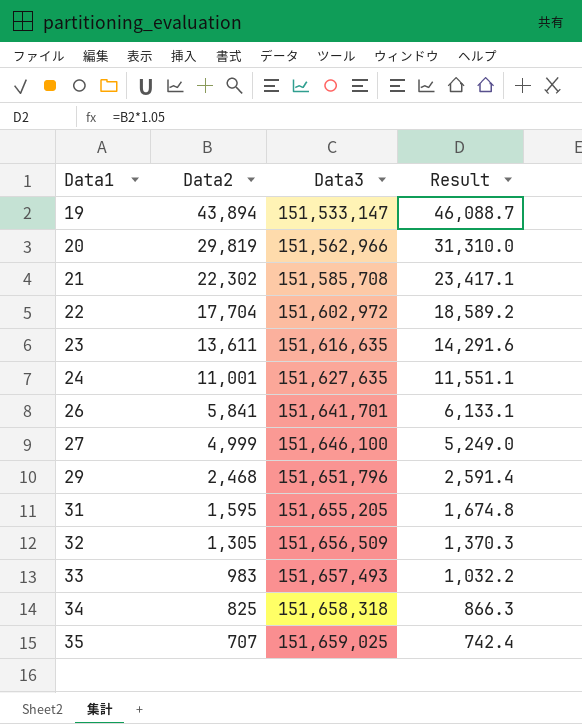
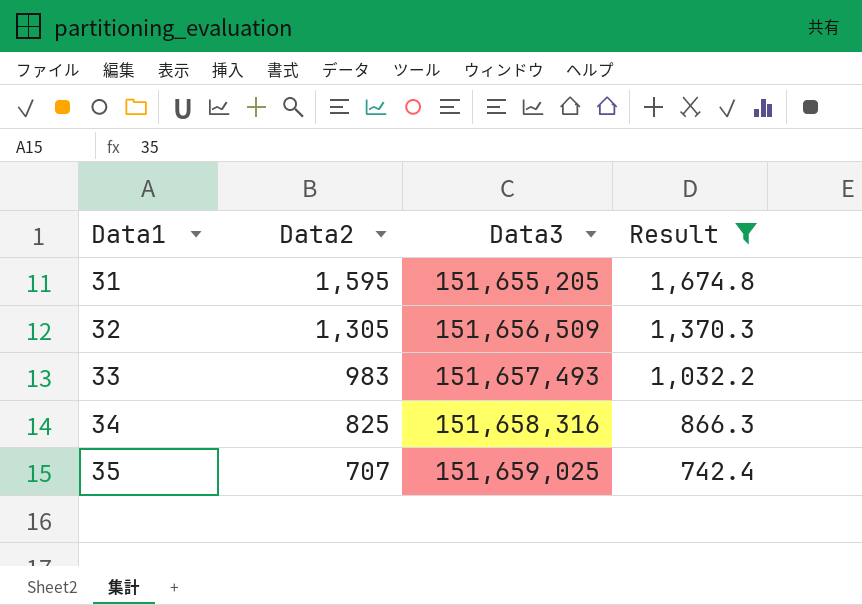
filter: none -> Result <= 1,674.8
34 | Data3: 151,658,318 -> 151,658,316

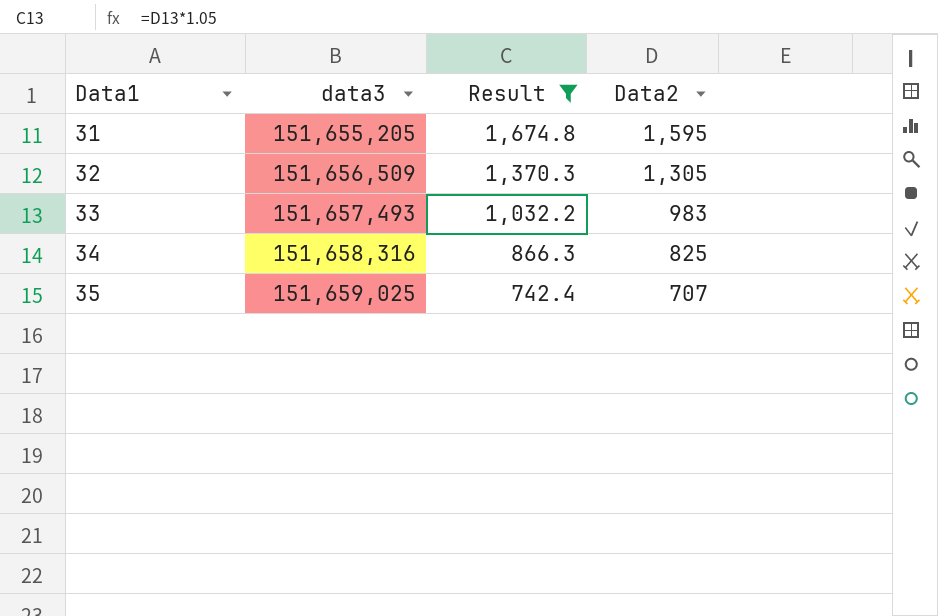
column name: Data3 -> data3
column Data2 | position: 2 -> 4

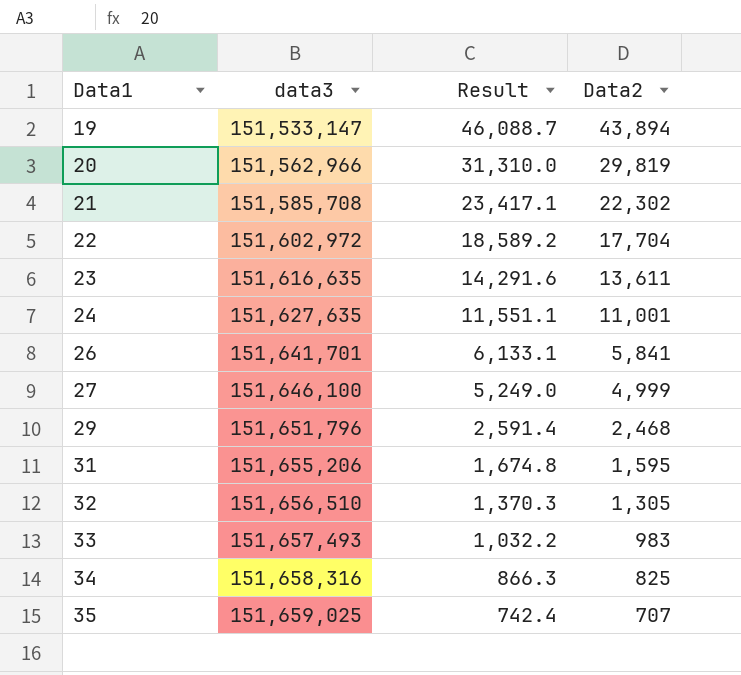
filter: Result <= 1,674.8 -> none
31 | data3: 151,655,205 -> 151,655,206
32 | data3: 151,656,509 -> 151,656,510

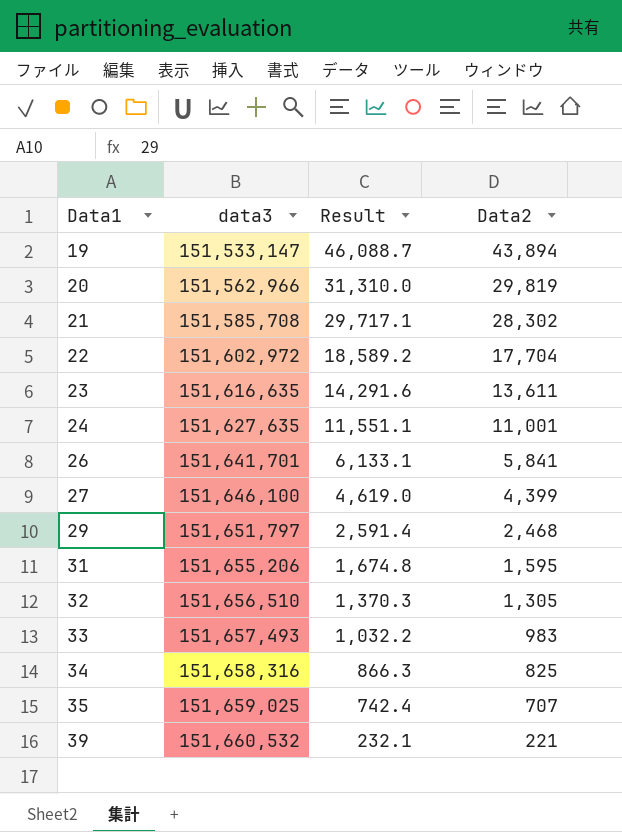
21 | Result: 23,417.1 -> 29,717.1
21 | Data2: 22,302 -> 28,302
27 | Result: 5,249.0 -> 4,619.0
27 | Data2: 4,999 -> 4,399
29 | data3: 151,651,796 -> 151,651,797
row 39: none -> 151,660,532 | 232.1 | 221

